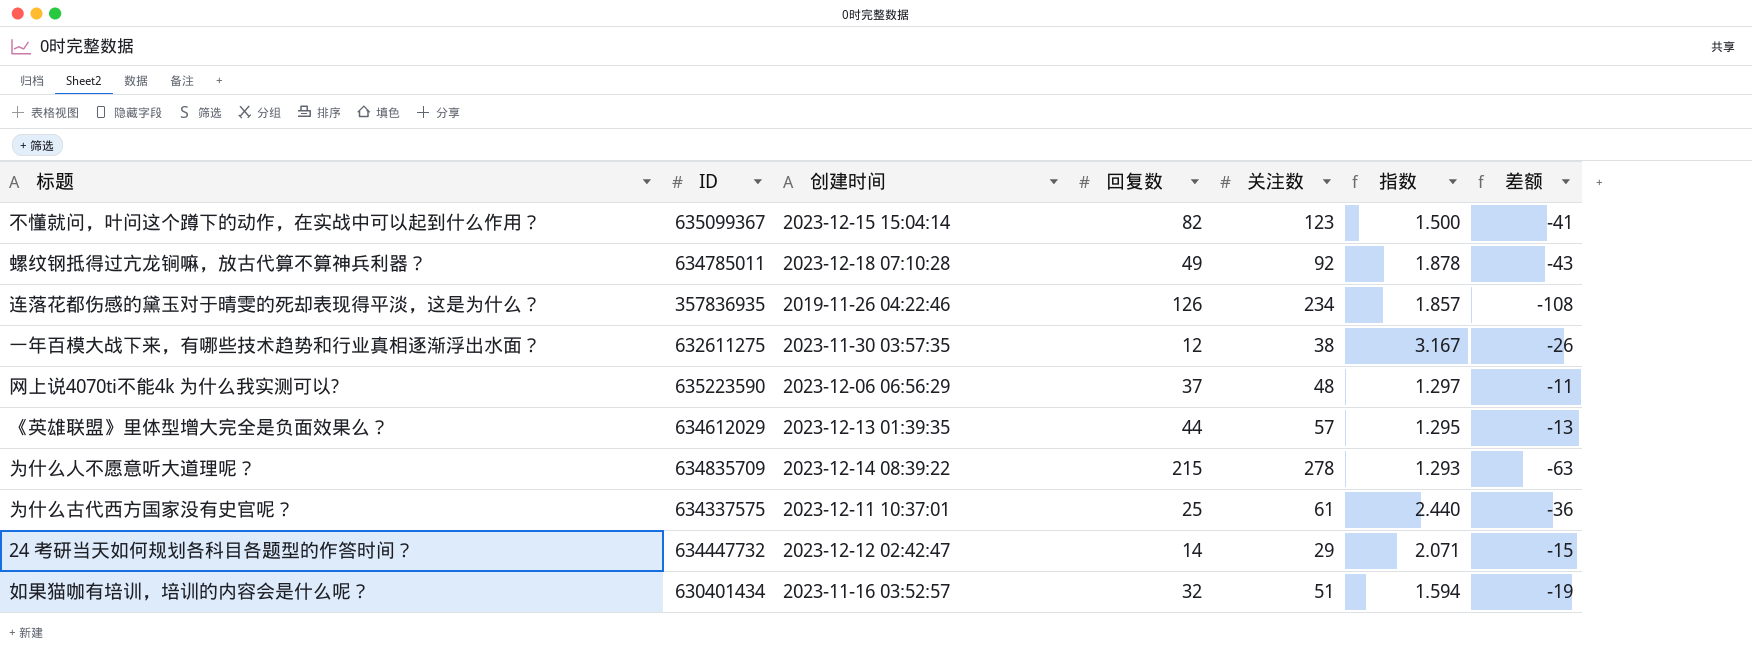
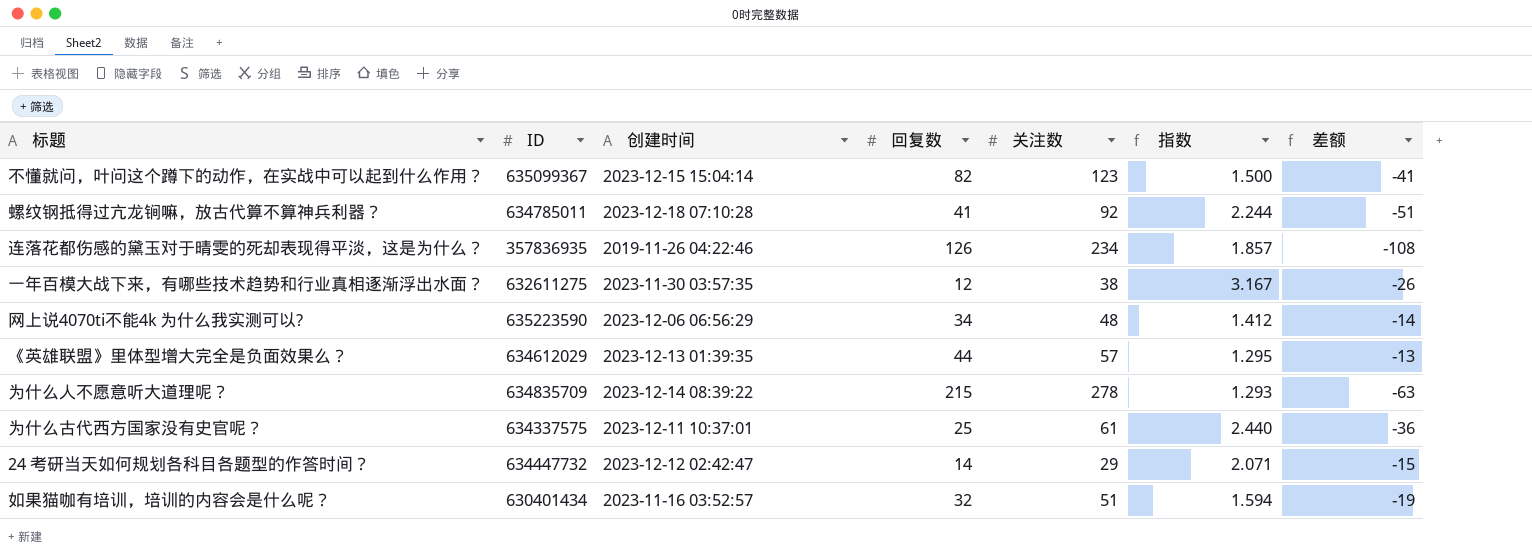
螺纹钢抵得过亢龙锏嘛，放古代算不算神兵利器？ | 回复数: 49 -> 41
螺纹钢抵得过亢龙锏嘛，放古代算不算神兵利器？ | 指数: 1.878 -> 2.244
螺纹钢抵得过亢龙锏嘛，放古代算不算神兵利器？ | 差额: -43 -> -51
网上说4070ti不能4k 为什么我实测可以? | 回复数: 37 -> 34
网上说4070ti不能4k 为什么我实测可以? | 指数: 1.297 -> 1.412
网上说4070ti不能4k 为什么我实测可以? | 差额: -11 -> -14

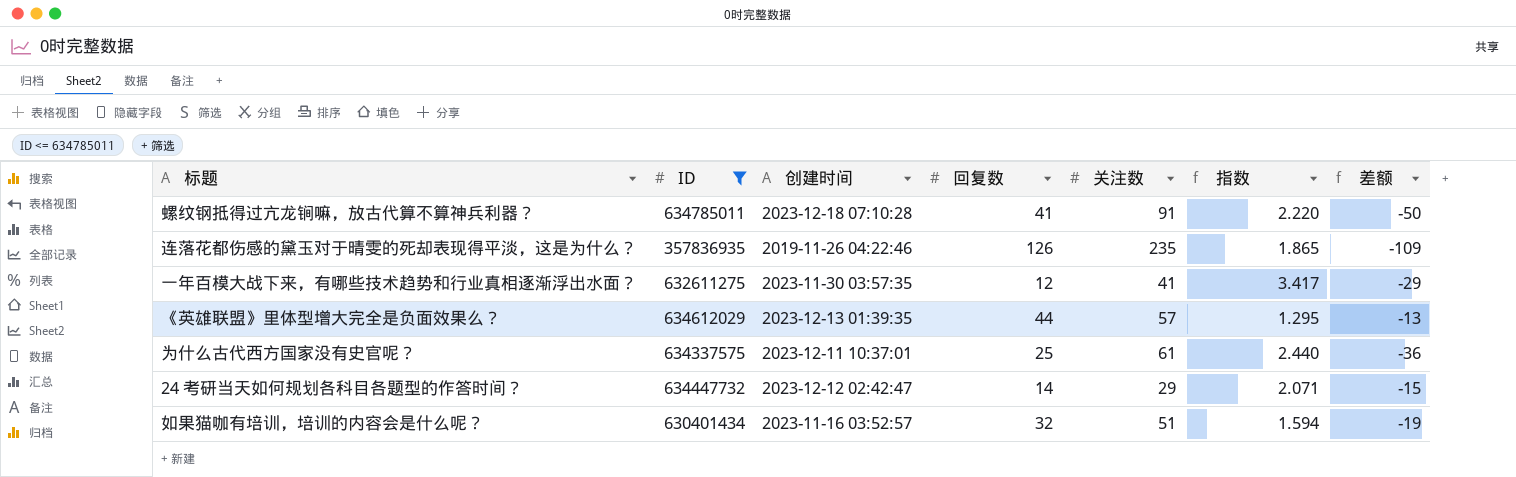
filter: none -> ID <= 634785011
螺纹钢抵得过亢龙锏嘛，放古代算不算神兵利器？ | 关注数: 92 -> 91
螺纹钢抵得过亢龙锏嘛，放古代算不算神兵利器？ | 指数: 2.244 -> 2.220
螺纹钢抵得过亢龙锏嘛，放古代算不算神兵利器？ | 差额: -51 -> -50
连落花都伤感的黛玉对于晴雯的死却表现得平淡，这是为什么？ | 关注数: 234 -> 235
连落花都伤感的黛玉对于晴雯的死却表现得平淡，这是为什么？ | 指数: 1.857 -> 1.865
连落花都伤感的黛玉对于晴雯的死却表现得平淡，这是为什么？ | 差额: -108 -> -109
一年百模大战下来，有哪些技术趋势和行业真相逐渐浮出水面？ | 关注数: 38 -> 41
一年百模大战下来，有哪些技术趋势和行业真相逐渐浮出水面？ | 指数: 3.167 -> 3.417
一年百模大战下来，有哪些技术趋势和行业真相逐渐浮出水面？ | 差额: -26 -> -29

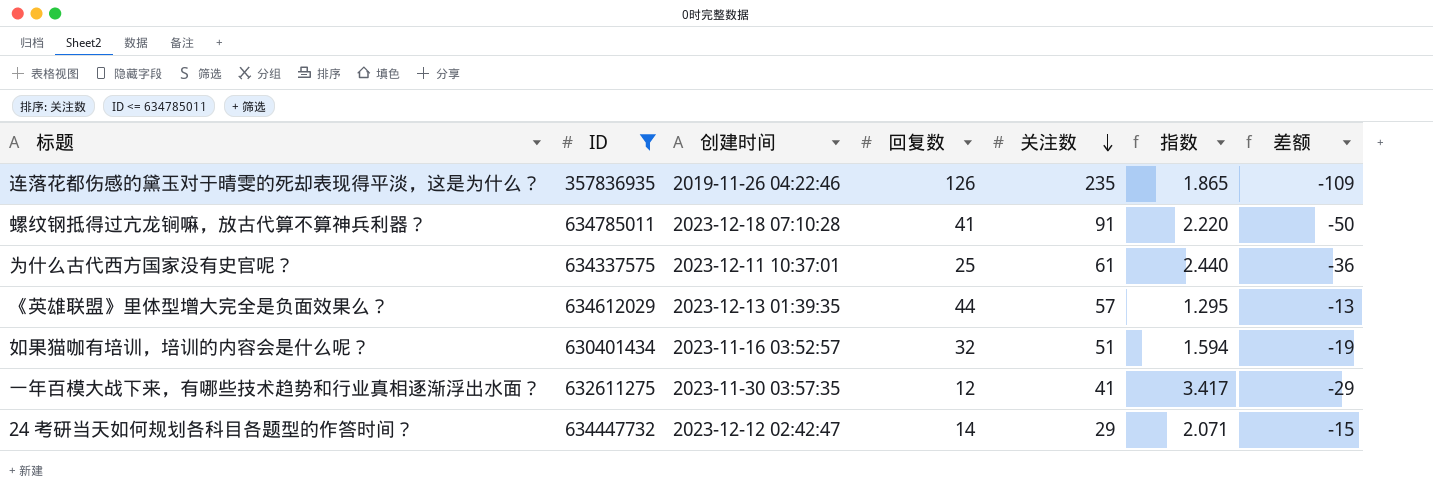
row order: none -> 关注数 descending

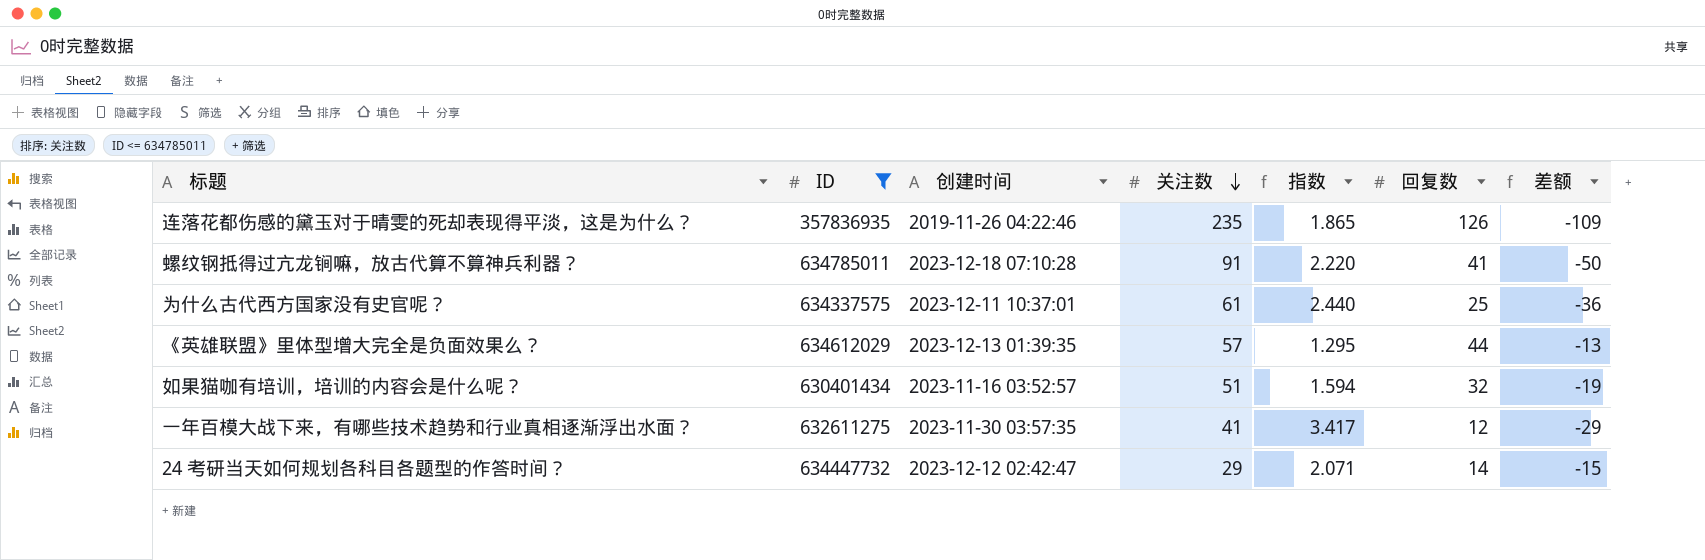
column 回复数 | position: 4 -> 6

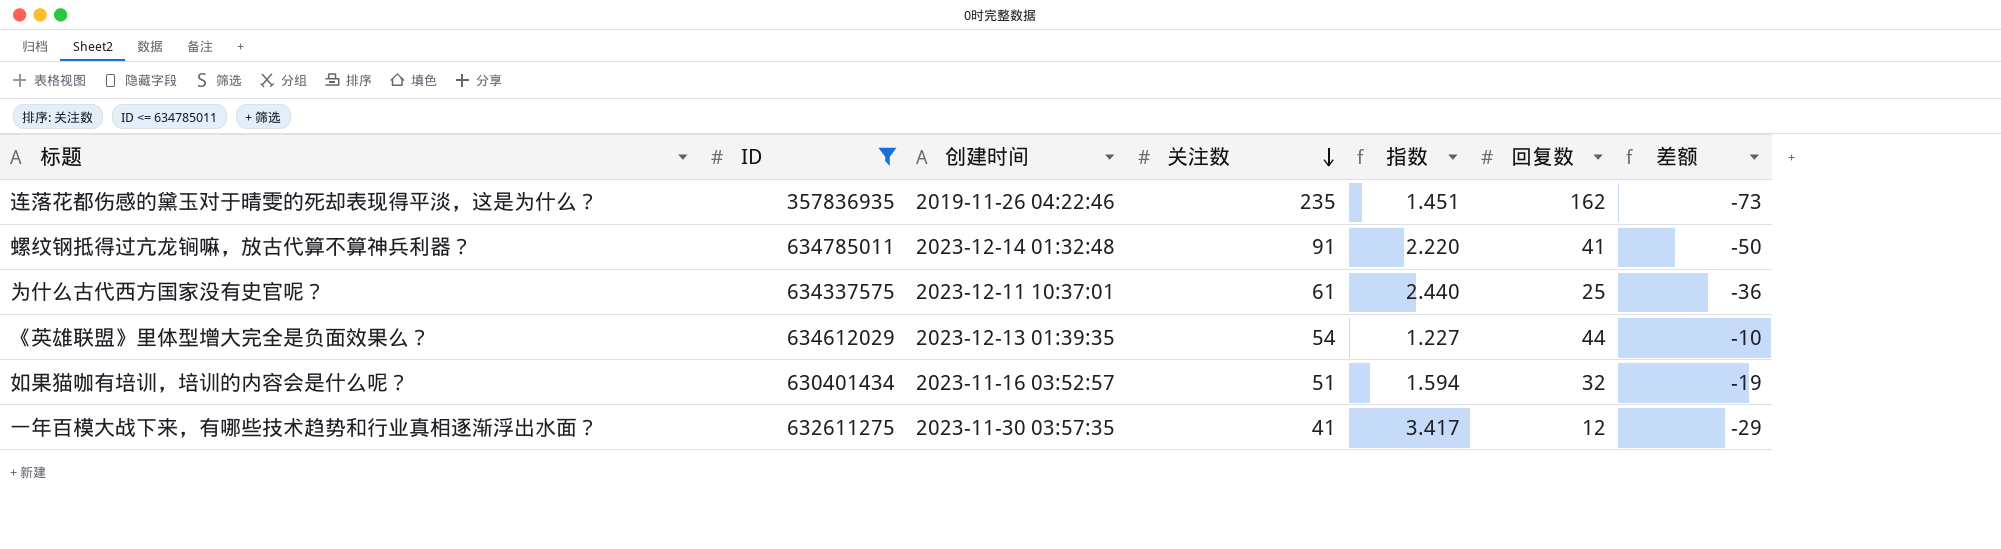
row 24 考研当天如何规划各科目各题型的作答时间？: 634447732 | 2023-12-12 02:42:47 | 29 | 2.071 | 14 | -15 -> none
连落花都伤感的黛玉对于晴雯的死却表现得平淡，这是为什么？ | 指数: 1.865 -> 1.451
连落花都伤感的黛玉对于晴雯的死却表现得平淡，这是为什么？ | 回复数: 126 -> 162
连落花都伤感的黛玉对于晴雯的死却表现得平淡，这是为什么？ | 差额: -109 -> -73
螺纹钢抵得过亢龙锏嘛，放古代算不算神兵利器？ | 创建时间: 2023-12-18 07:10:28 -> 2023-12-14 01:32:48
《英雄联盟》里体型增大完全是负面效果么？ | 关注数: 57 -> 54
《英雄联盟》里体型增大完全是负面效果么？ | 指数: 1.295 -> 1.227
《英雄联盟》里体型增大完全是负面效果么？ | 差额: -13 -> -10

